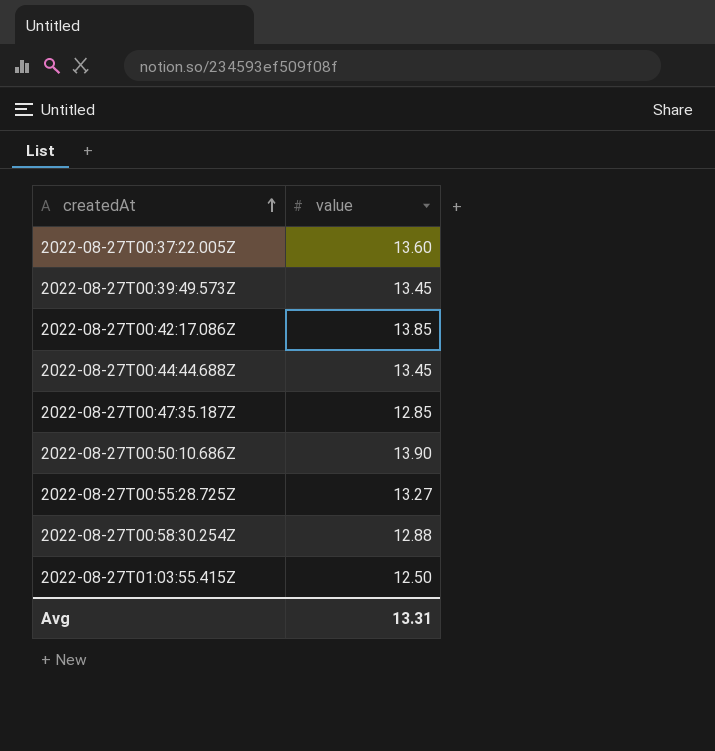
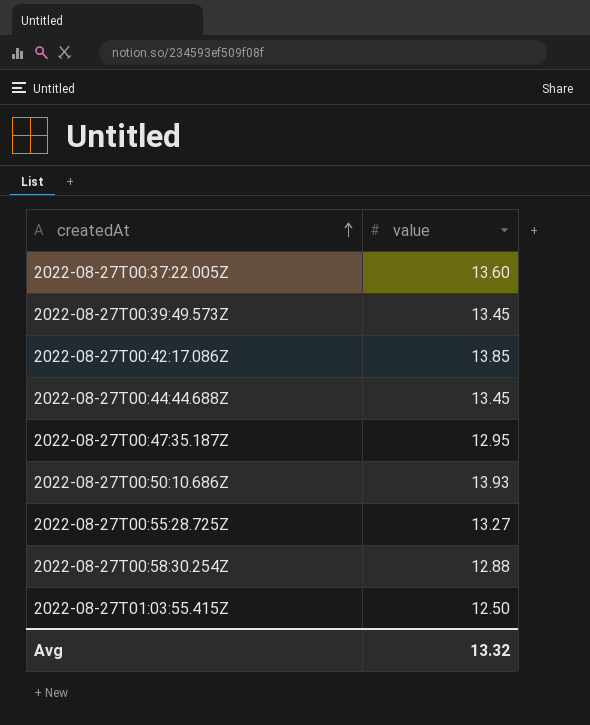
2022-08-27T00:47:35.187Z | value: 12.85 -> 12.95
2022-08-27T00:50:10.686Z | value: 13.90 -> 13.93
Avg | value: 13.31 -> 13.32

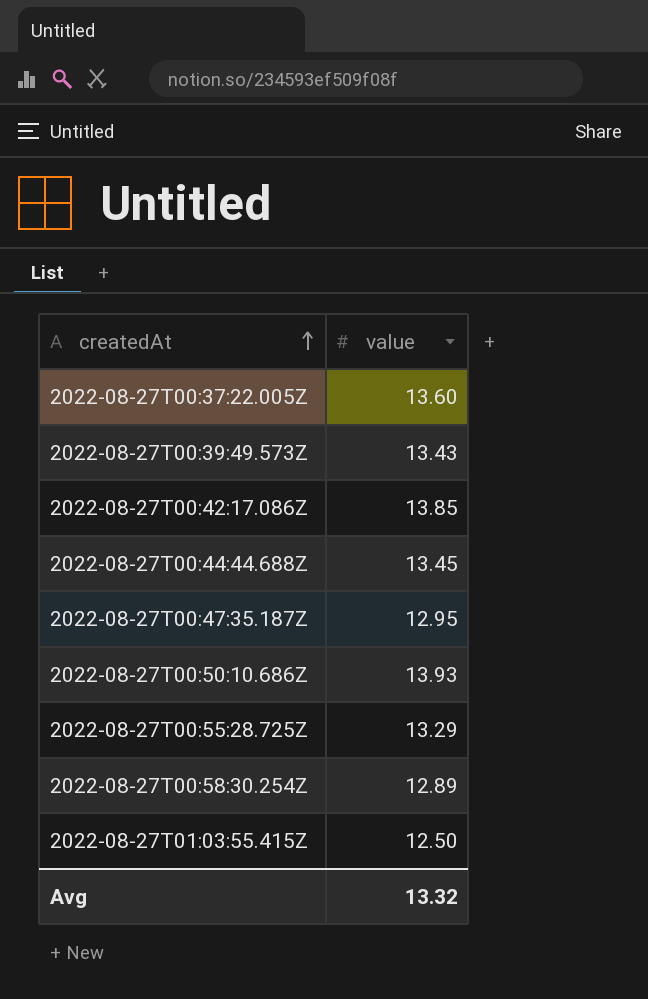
2022-08-27T00:39:49.573Z | value: 13.45 -> 13.43
2022-08-27T00:55:28.725Z | value: 13.27 -> 13.29
2022-08-27T00:58:30.254Z | value: 12.88 -> 12.89

